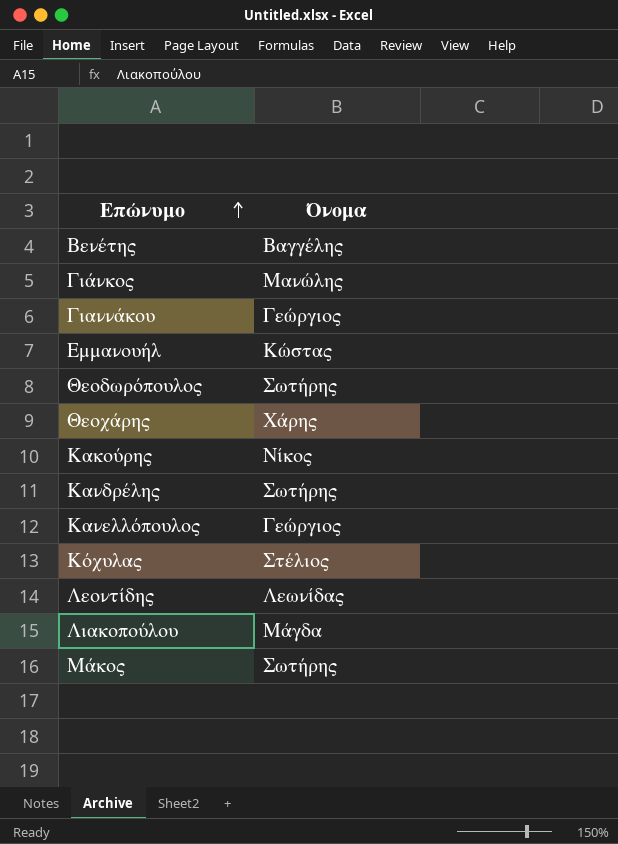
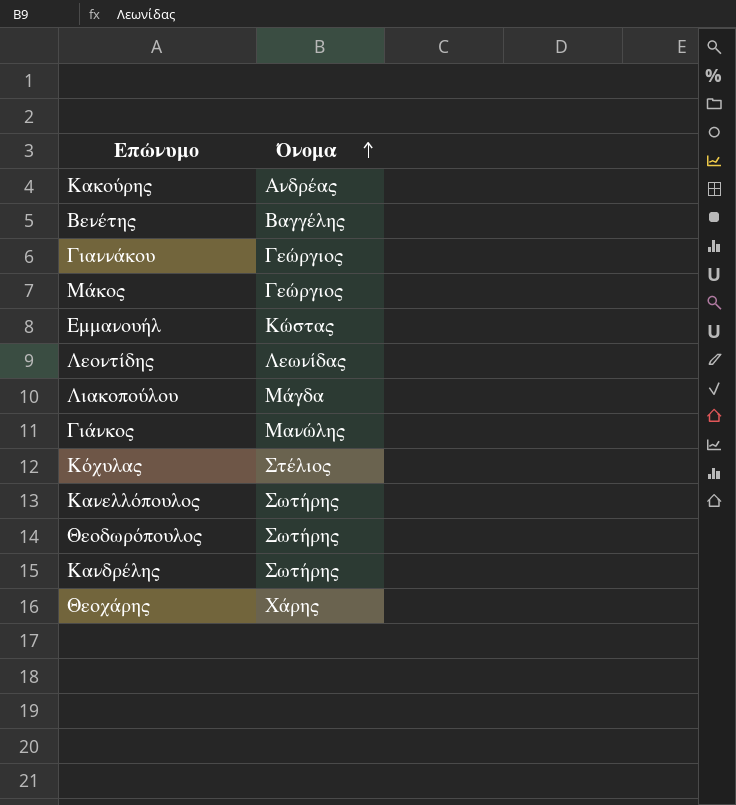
row order: Επώνυμο ascending -> Όνομα ascending
Κακούρης | Όνομα: Νίκος -> Ανδρέας
Μάκος | Όνομα: Σωτήρης -> Γεώργιος
Κανελλόπουλος | Όνομα: Γεώργιος -> Σωτήρης

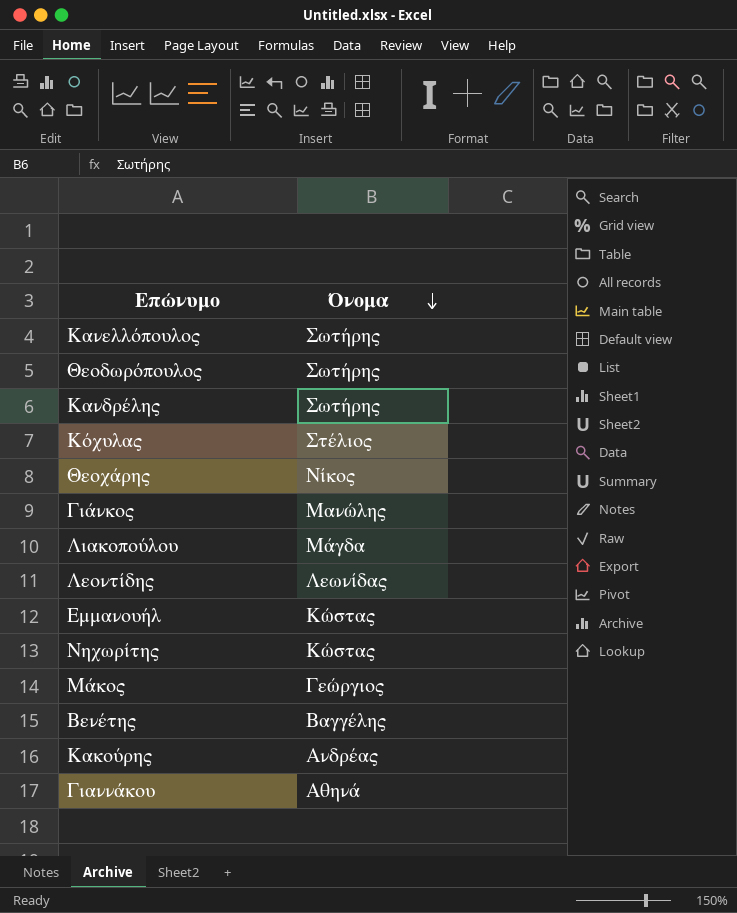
row order: Όνομα ascending -> Όνομα descending
Θεοχάρης | Όνομα: Χάρης -> Νίκος
row Νηχωρίτης: none -> Κώστας
Γιαννάκου | Όνομα: Γεώργιος -> Αθηνά

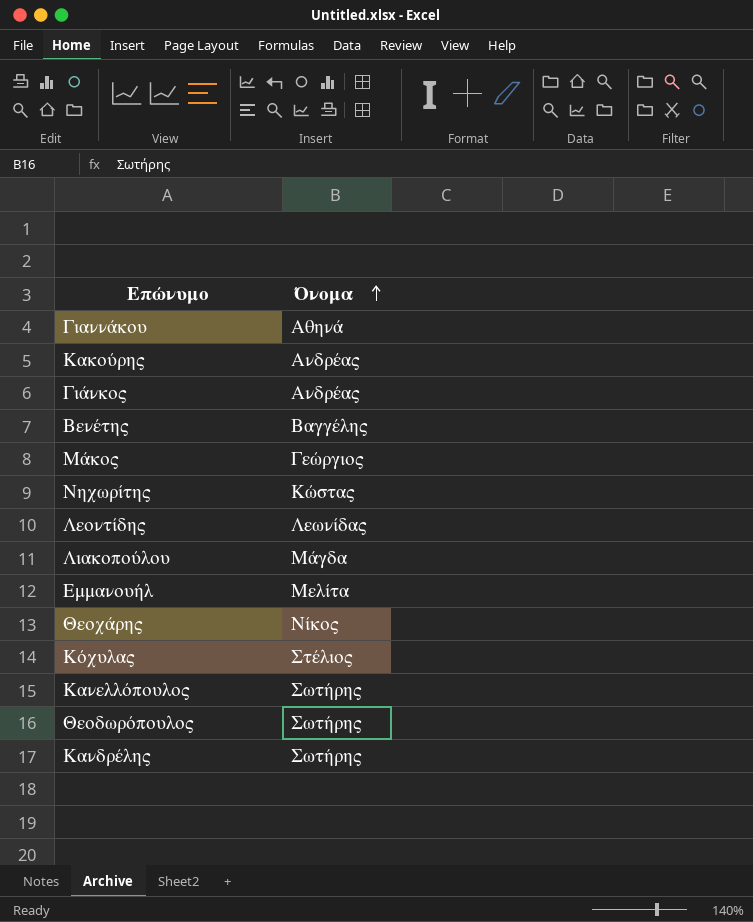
row order: Όνομα descending -> Όνομα ascending
Γιάνκος | Όνομα: Μανώλης -> Ανδρέας
Εμμανουήλ | Όνομα: Κώστας -> Μελίτα

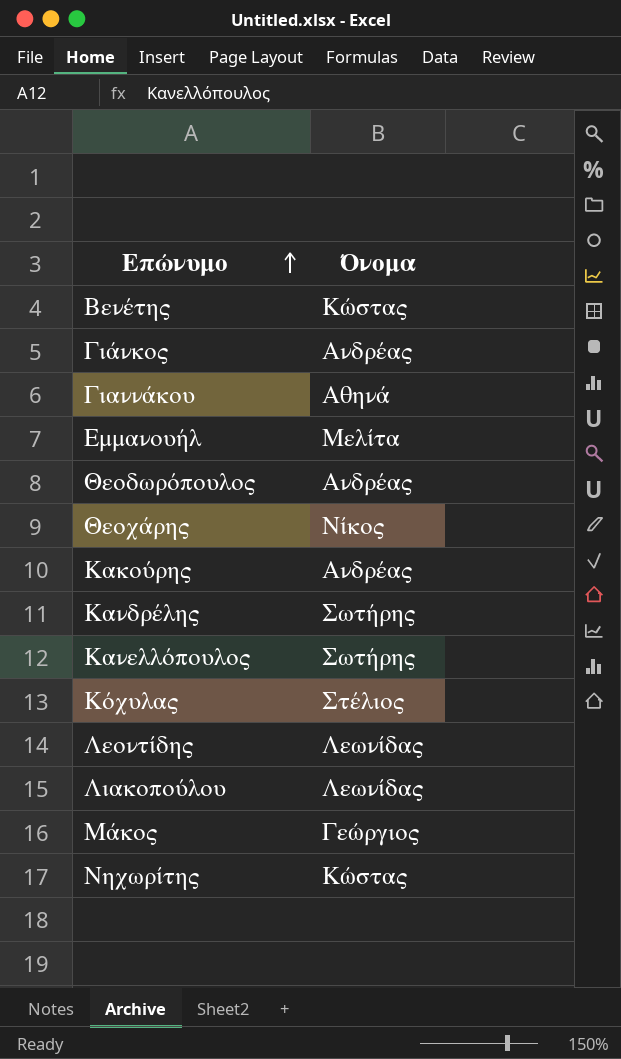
row order: Όνομα ascending -> Επώνυμο ascending
Βενέτης | Όνομα: Βαγγέλης -> Κώστας
Θεοδωρόπουλος | Όνομα: Σωτήρης -> Ανδρέας
Λιακοπούλου | Όνομα: Μάγδα -> Λεωνίδας

